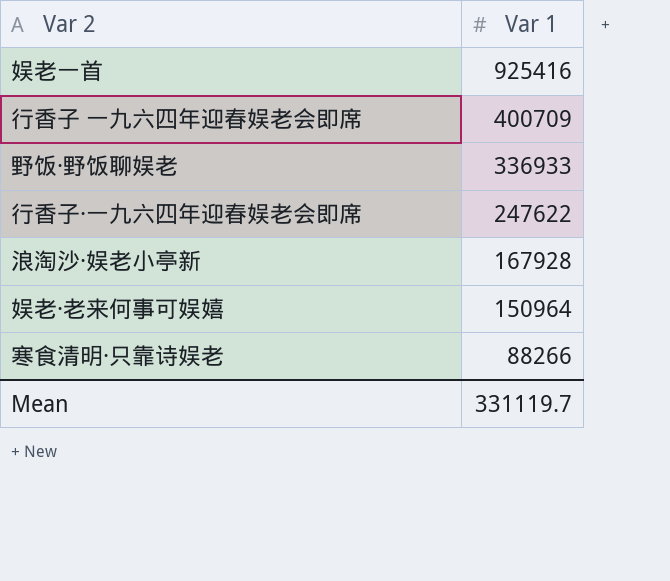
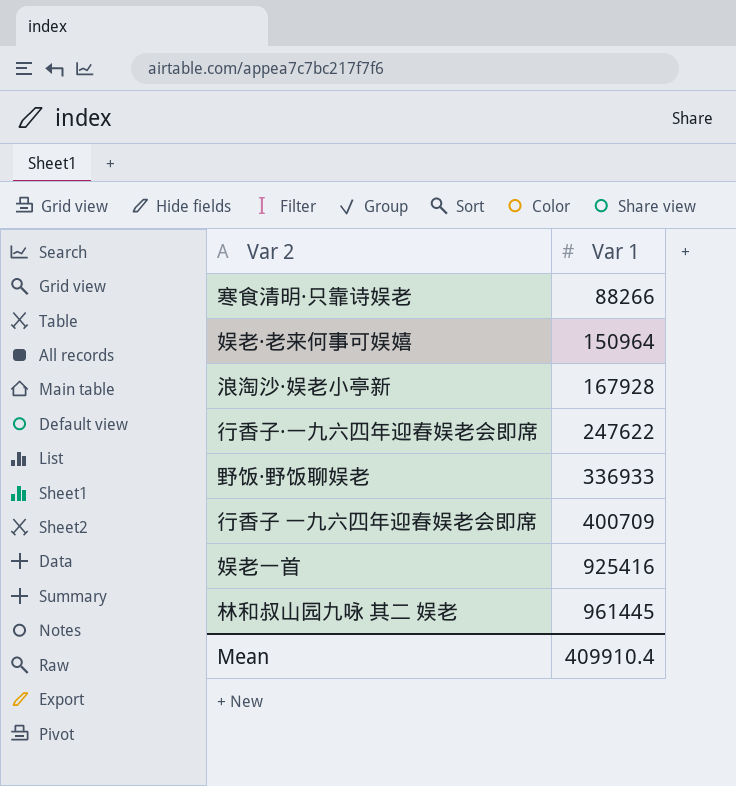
row order: Var 1 descending -> Var 1 ascending
row 林和叔山园九咏 其二 娱老: none -> 961445
Mean | Var 1: 331119.7 -> 409910.4

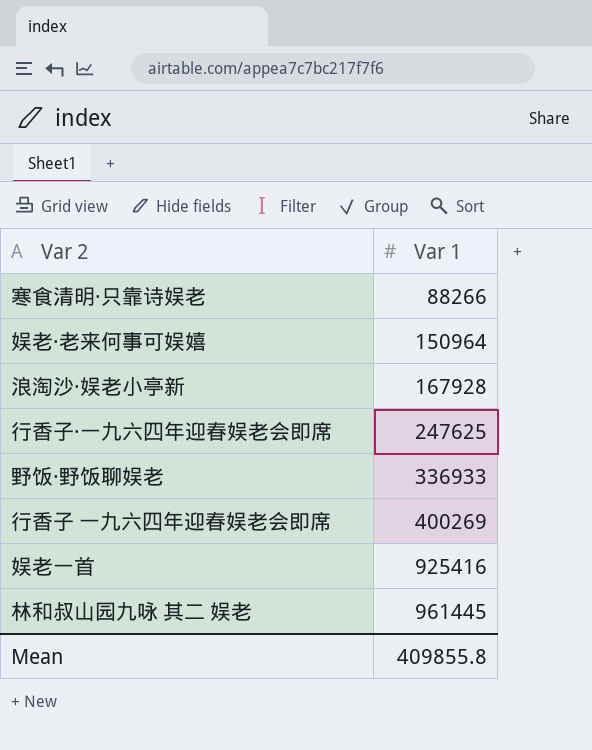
行香子·一九六四年迎春娱老会即席 | Var 1: 247622 -> 247625
行香子 一九六四年迎春娱老会即席 | Var 1: 400709 -> 400269
Mean | Var 1: 409910.4 -> 409855.8

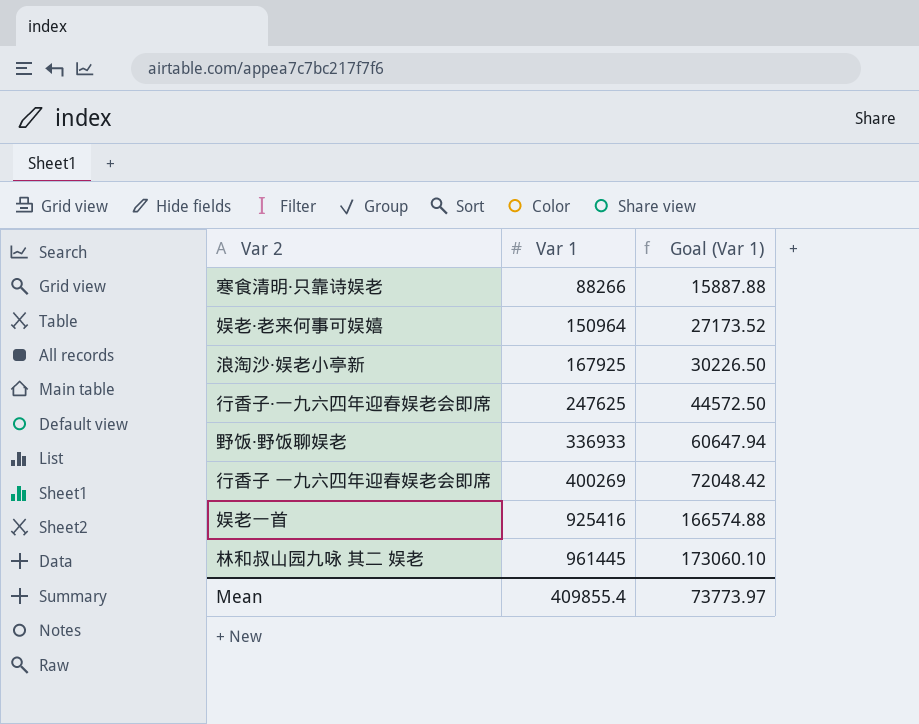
column Goal (Var 1) | formula: none -> [Var 1] * 0.18
浪淘沙·娱老小亭新 | Var 1: 167928 -> 167925
Mean | Var 1: 409855.8 -> 409855.4

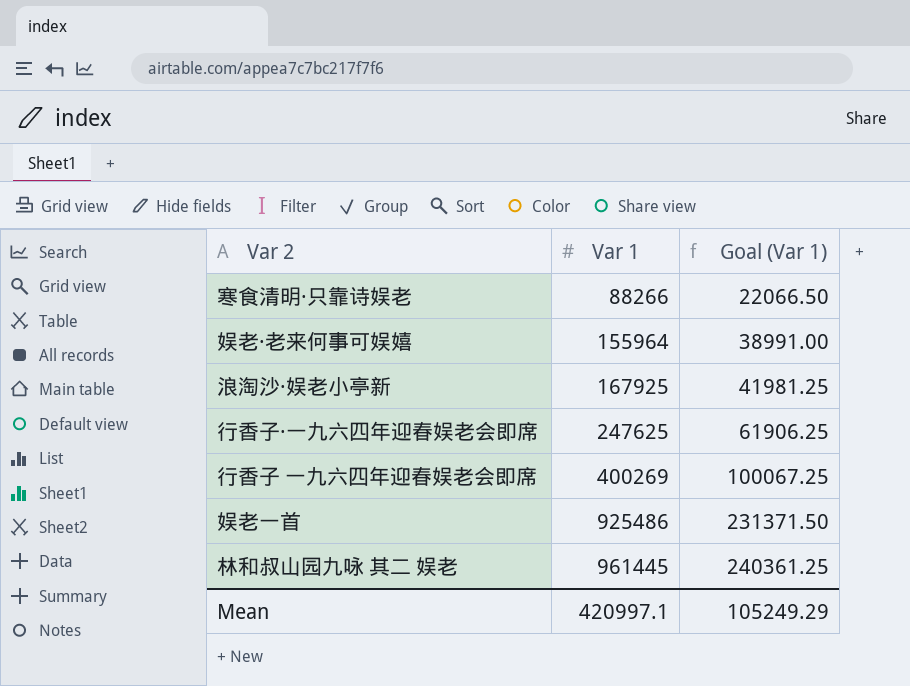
column Goal (Var 1) | formula: [Var 1] * 0.18 -> [Var 1] * 0.25
row 野饭·野饭聊娱老: 336933 | 60647.94 -> none
娱老·老来何事可娱嬉 | Var 1: 150964 -> 155964
娱老一首 | Var 1: 925416 -> 925486
Mean | Var 1: 409855.4 -> 420997.1
Mean | Goal (Var 1): 73773.97 -> 105249.29

